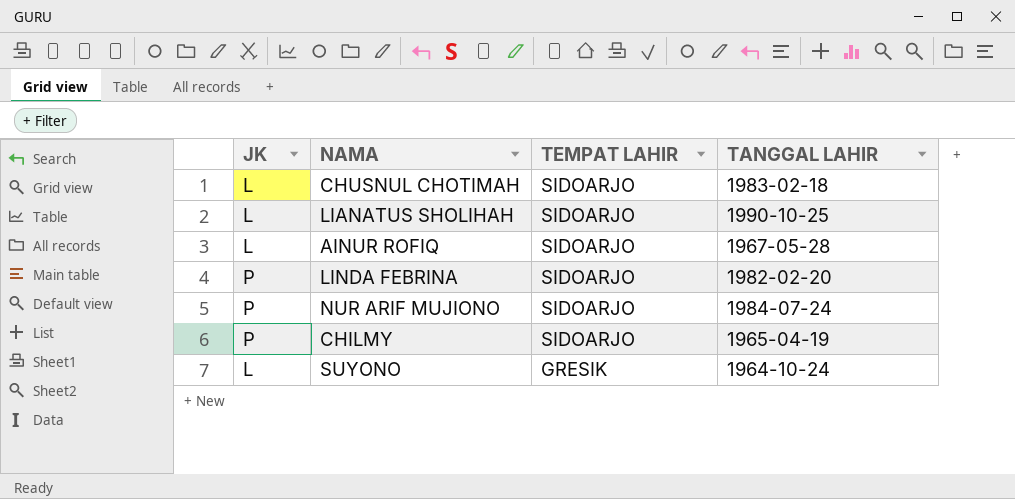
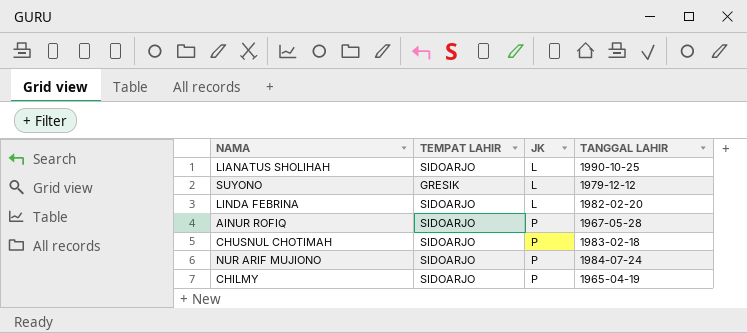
row order: TEMPAT LAHIR descending -> JK ascending
column JK | position: 1 -> 3
SUYONO | TANGGAL LAHIR: 1964-10-24 -> 1979-12-12
LINDA FEBRINA | JK: P -> L
AINUR ROFIQ | JK: L -> P
CHUSNUL CHOTIMAH | JK: L -> P

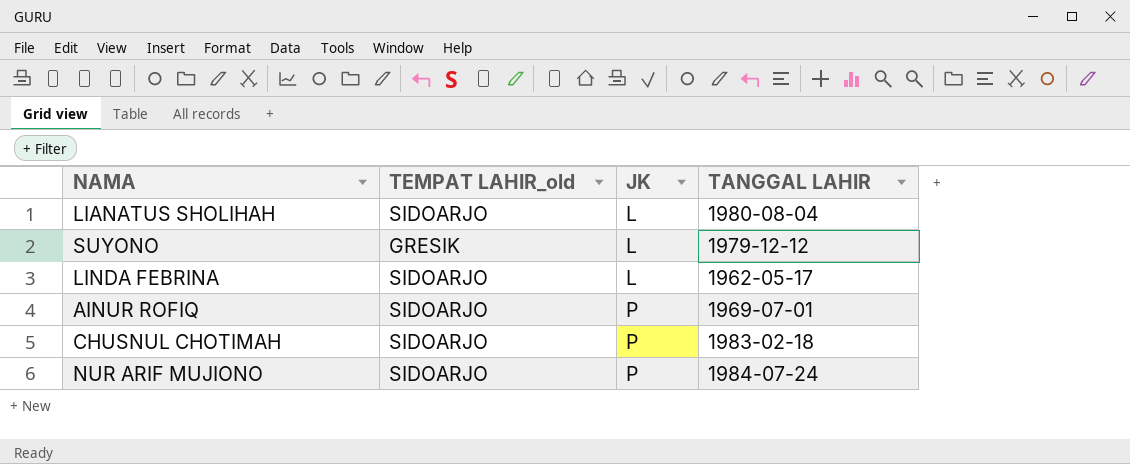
column name: TEMPAT LAHIR -> TEMPAT LAHIR_old
row CHILMY: SIDOARJO | P | 1965-04-19 -> none
LIANATUS SHOLIHAH | TANGGAL LAHIR: 1990-10-25 -> 1980-08-04
LINDA FEBRINA | TANGGAL LAHIR: 1982-02-20 -> 1962-05-17
AINUR ROFIQ | TANGGAL LAHIR: 1967-05-28 -> 1969-07-01

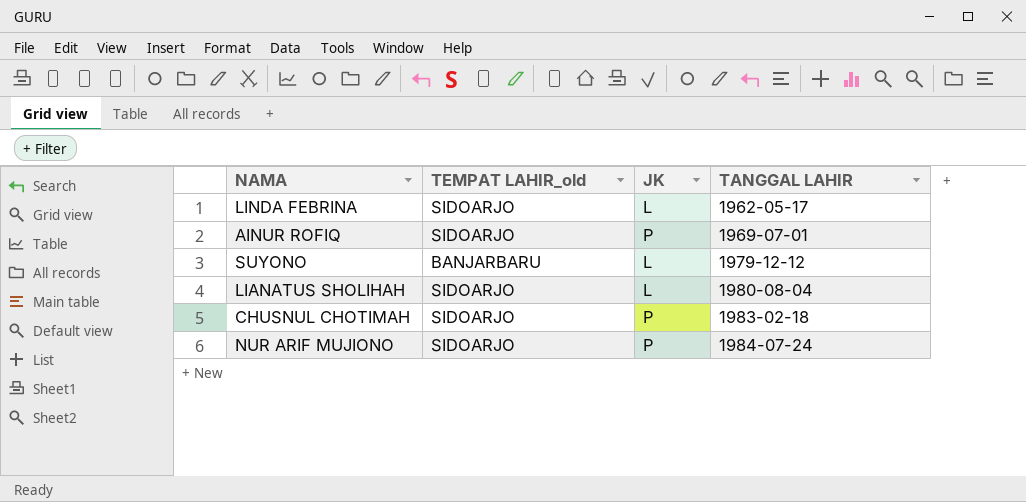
row order: JK ascending -> TANGGAL LAHIR ascending
SUYONO | TEMPAT LAHIR_old: GRESIK -> BANJARBARU

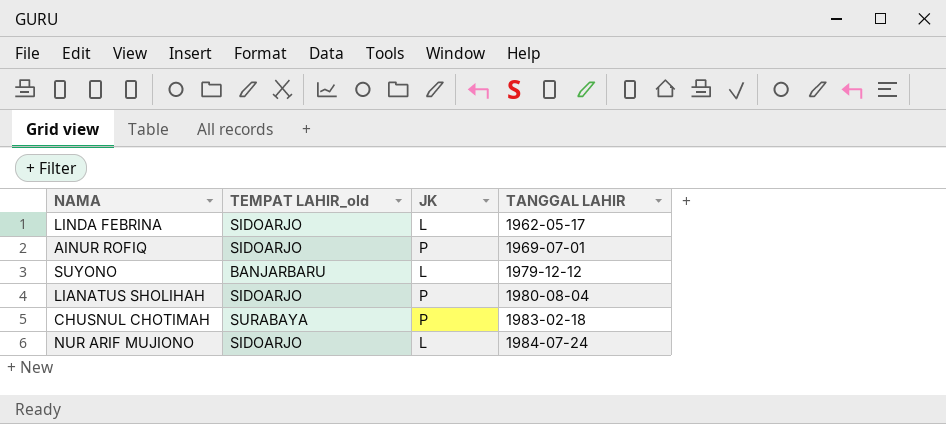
LIANATUS SHOLIHAH | JK: L -> P
CHUSNUL CHOTIMAH | TEMPAT LAHIR_old: SIDOARJO -> SURABAYA
NUR ARIF MUJIONO | JK: P -> L

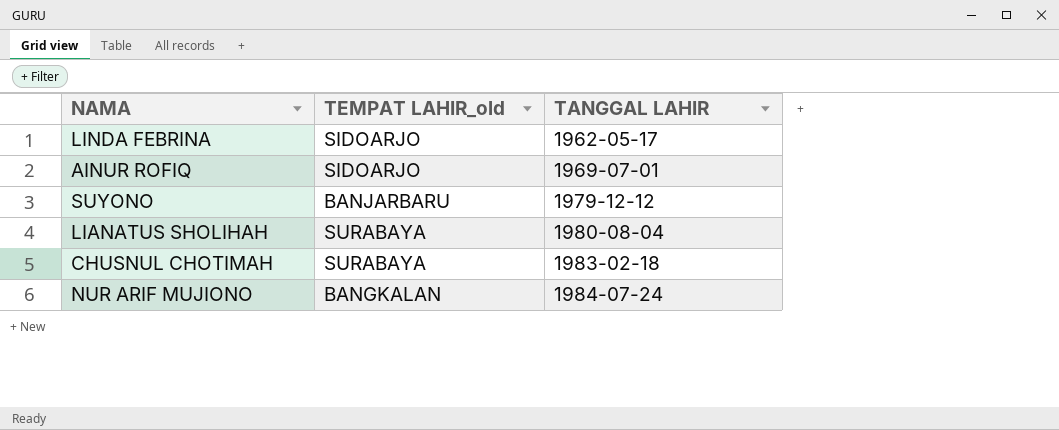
column JK | position: 3 -> none
LIANATUS SHOLIHAH | TEMPAT LAHIR_old: SIDOARJO -> SURABAYA
NUR ARIF MUJIONO | TEMPAT LAHIR_old: SIDOARJO -> BANGKALAN

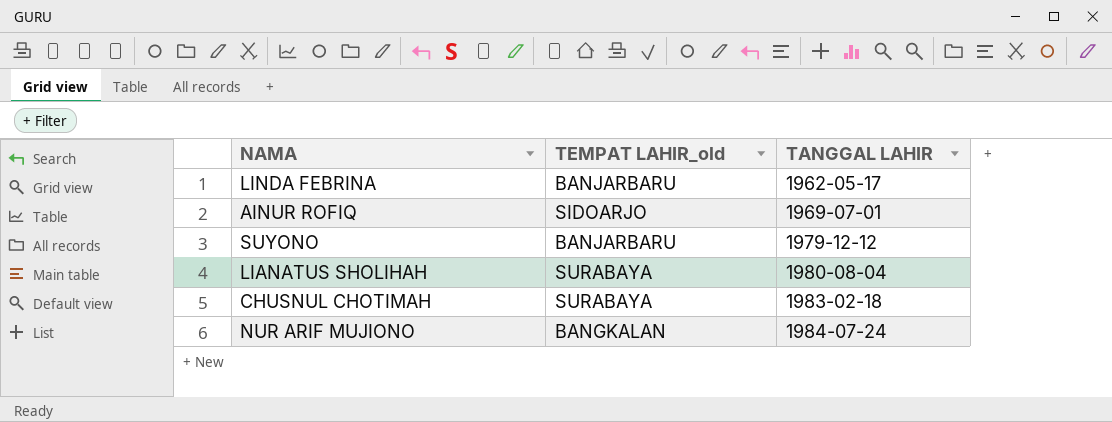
LINDA FEBRINA | TEMPAT LAHIR_old: SIDOARJO -> BANJARBARU

